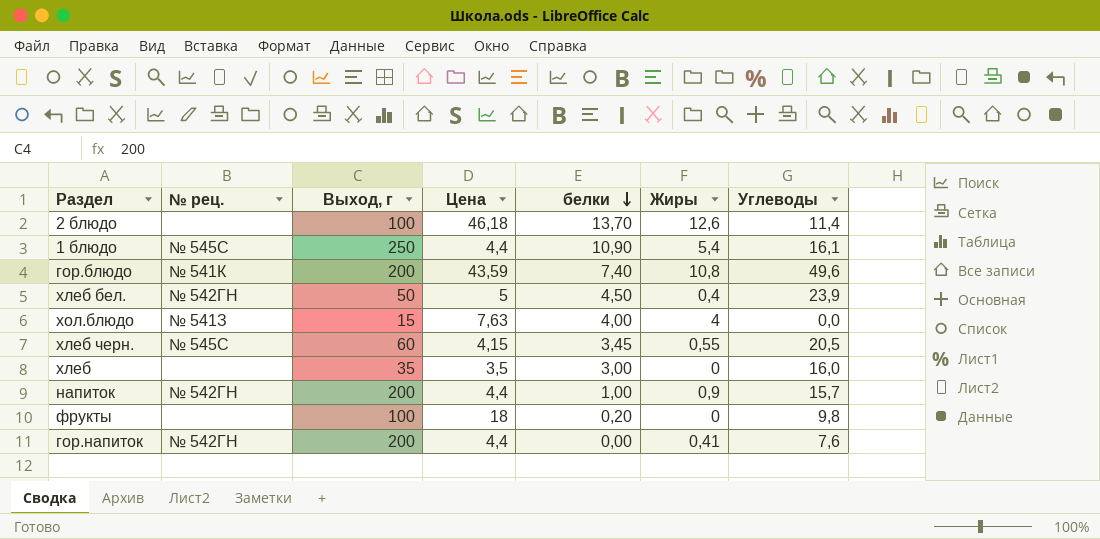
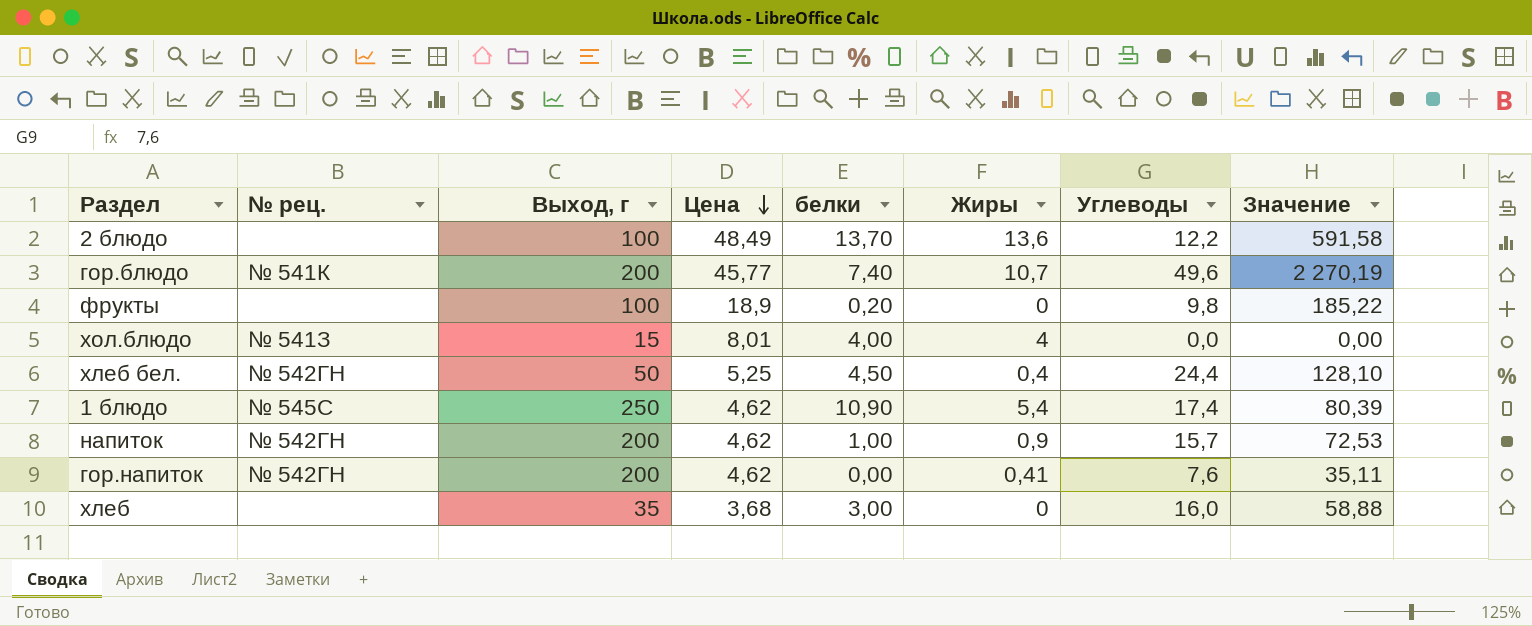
row order: белки descending -> Цена descending
column Значение | formula: none -> [Цена] * [Углеводы]
row хлеб черн.: № 545С | 60 | 4,15 | 3,45 | 0,55 | 20,5 -> none
2 блюдо | Цена: 46,18 -> 48,49
2 блюдо | Жиры: 12,6 -> 13,6
2 блюдо | Углеводы: 11,4 -> 12,2
гор.блюдо | Цена: 43,59 -> 45,77
гор.блюдо | Жиры: 10,8 -> 10,7
фрукты | Цена: 18 -> 18,9
хол.блюдо | Цена: 7,63 -> 8,01
хлеб бел. | Цена: 5 -> 5,25
хлеб бел. | Углеводы: 23,9 -> 24,4
1 блюдо | Цена: 4,4 -> 4,62
1 блюдо | Углеводы: 16,1 -> 17,4
напиток | Цена: 4,4 -> 4,62
гор.напиток | Цена: 4,4 -> 4,62
хлеб | Цена: 3,5 -> 3,68

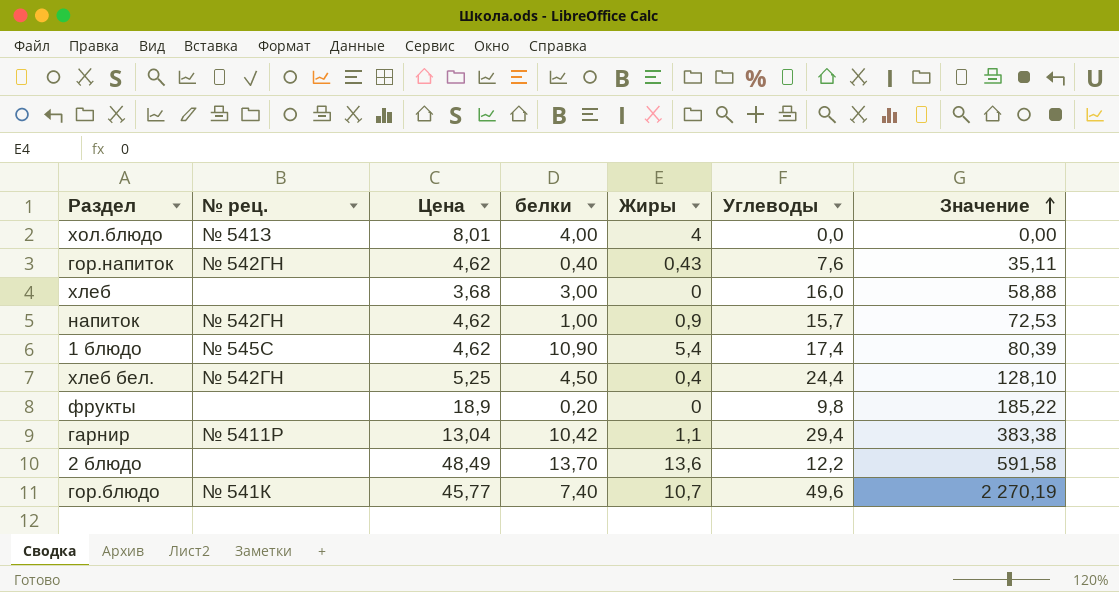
row order: Цена descending -> Значение ascending
column Выход, г | position: 3 -> none
гор.напиток | белки: 0,00 -> 0,40
гор.напиток | Жиры: 0,41 -> 0,43
row гарнир: none -> № 5411Р | 13,04 | 10,42 | 1,1 | 29,4 | 383,38

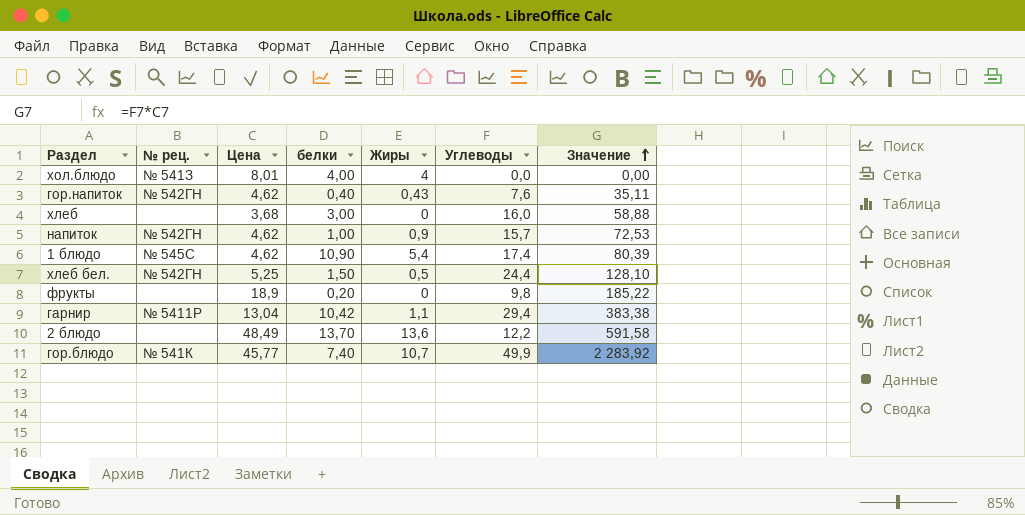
хлеб бел. | белки: 4,50 -> 1,50
хлеб бел. | Жиры: 0,4 -> 0,5
гор.блюдо | Углеводы: 49,6 -> 49,9
гор.блюдо | Значение: 2 270,19 -> 2 283,92

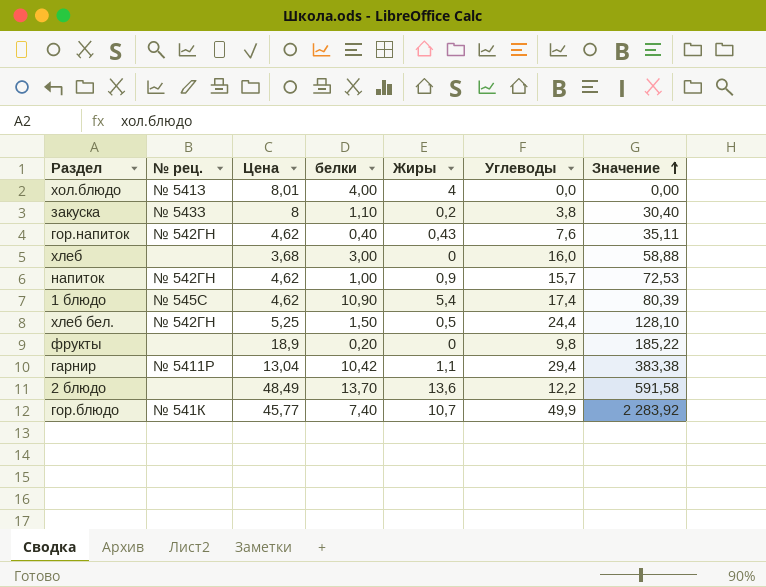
row закуска: none -> № 543З | 8 | 1,10 | 0,2 | 3,8 | 30,40

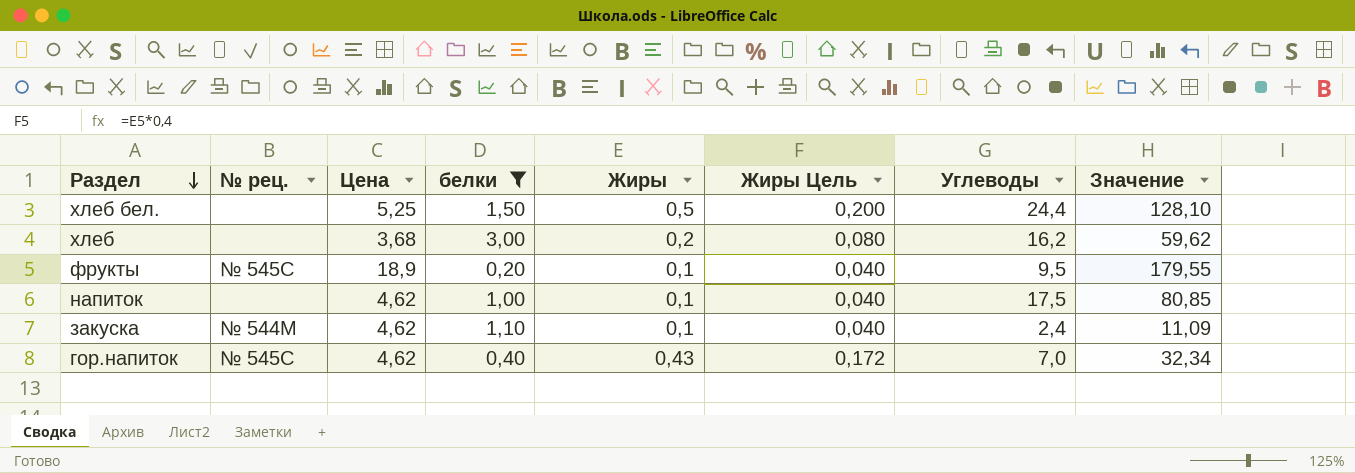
filter: none -> белки <= 3,00
row order: Значение ascending -> Раздел descending
column Жиры Цель | formula: none -> [Жиры] * 0,4
хлеб бел. | № рец.: № 542ГН -> none
хлеб | Жиры: 0 -> 0,2
хлеб | Углеводы: 16,0 -> 16,2
хлеб | Значение: 58,88 -> 59,62
фрукты | № рец.: none -> № 545С
фрукты | Жиры: 0 -> 0,1
фрукты | Углеводы: 9,8 -> 9,5
фрукты | Значение: 185,22 -> 179,55
напиток | № рец.: № 542ГН -> none
напиток | Жиры: 0,9 -> 0,1
напиток | Углеводы: 15,7 -> 17,5
напиток | Значение: 72,53 -> 80,85
закуска | № рец.: № 543З -> № 544М
закуска | Цена: 8 -> 4,62
закуска | Жиры: 0,2 -> 0,1
закуска | Углеводы: 3,8 -> 2,4
закуска | Значение: 30,40 -> 11,09
гор.напиток | № рец.: № 542ГН -> № 545С
гор.напиток | Углеводы: 7,6 -> 7,0
гор.напиток | Значение: 35,11 -> 32,34

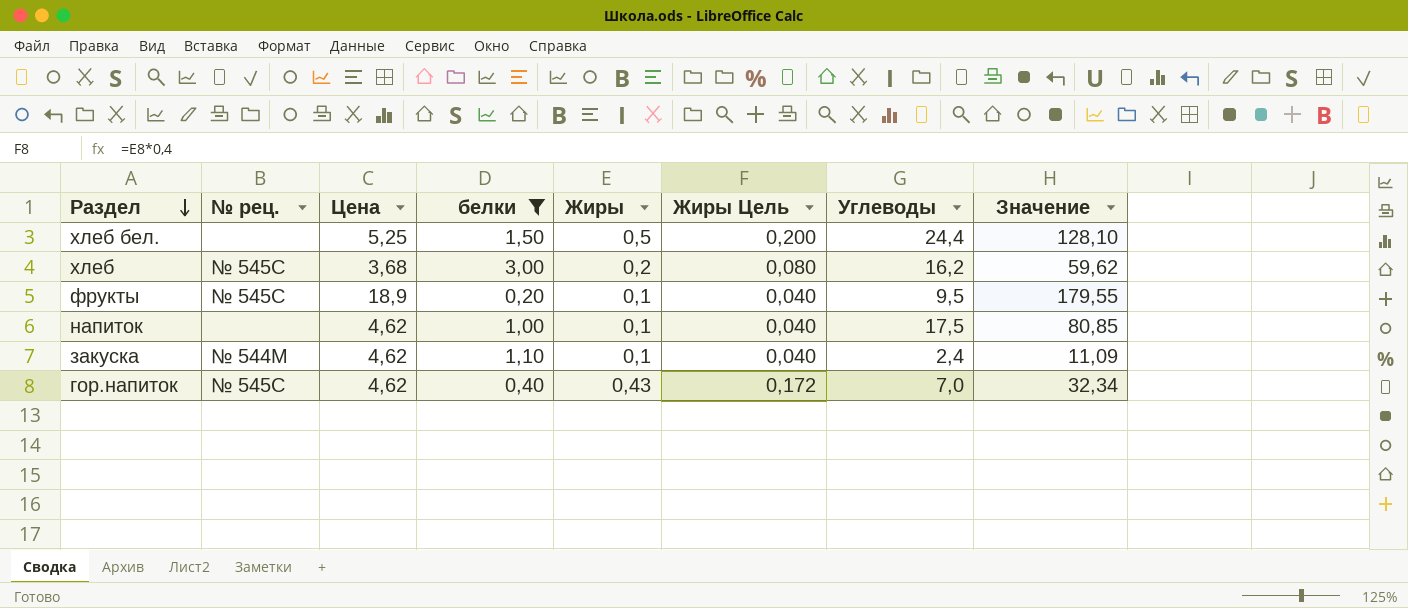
хлеб | № рец.: none -> № 545С

